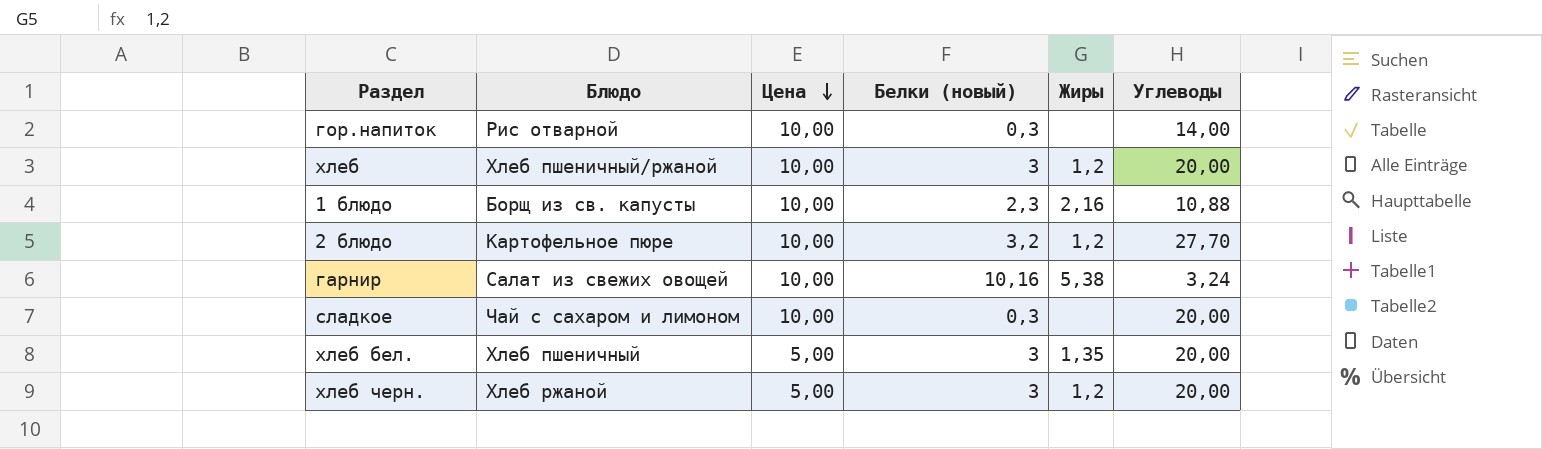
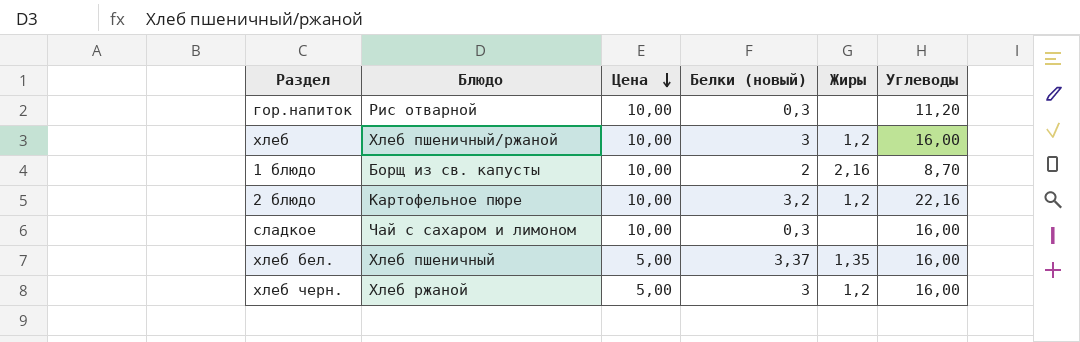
row гарнир: Салат из свежих овощей | 10,00 | 10,16 | 5,38 | 3,24 -> none
гор.напиток | Углеводы: 14,00 -> 11,20
хлеб | Углеводы: 20,00 -> 16,00
1 блюдо | Белки (новый): 2,3 -> 2
1 блюдо | Углеводы: 10,88 -> 8,70
2 блюдо | Углеводы: 27,70 -> 22,16
сладкое | Углеводы: 20,00 -> 16,00
хлеб бел. | Белки (новый): 3 -> 3,37
хлеб бел. | Углеводы: 20,00 -> 16,00
хлеб черн. | Углеводы: 20,00 -> 16,00

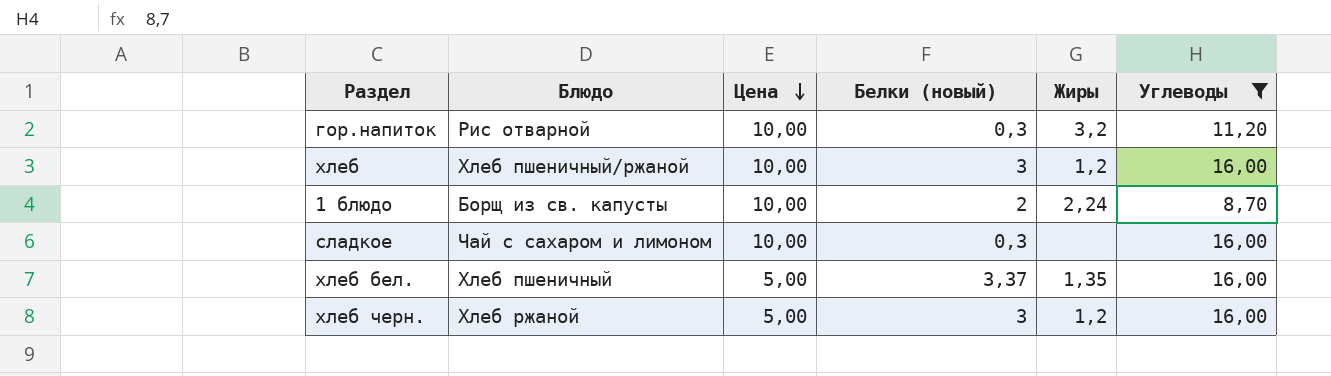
filter: none -> Углеводы != 22,16
гор.напиток | Жиры: none -> 3,2
1 блюдо | Жиры: 2,16 -> 2,24

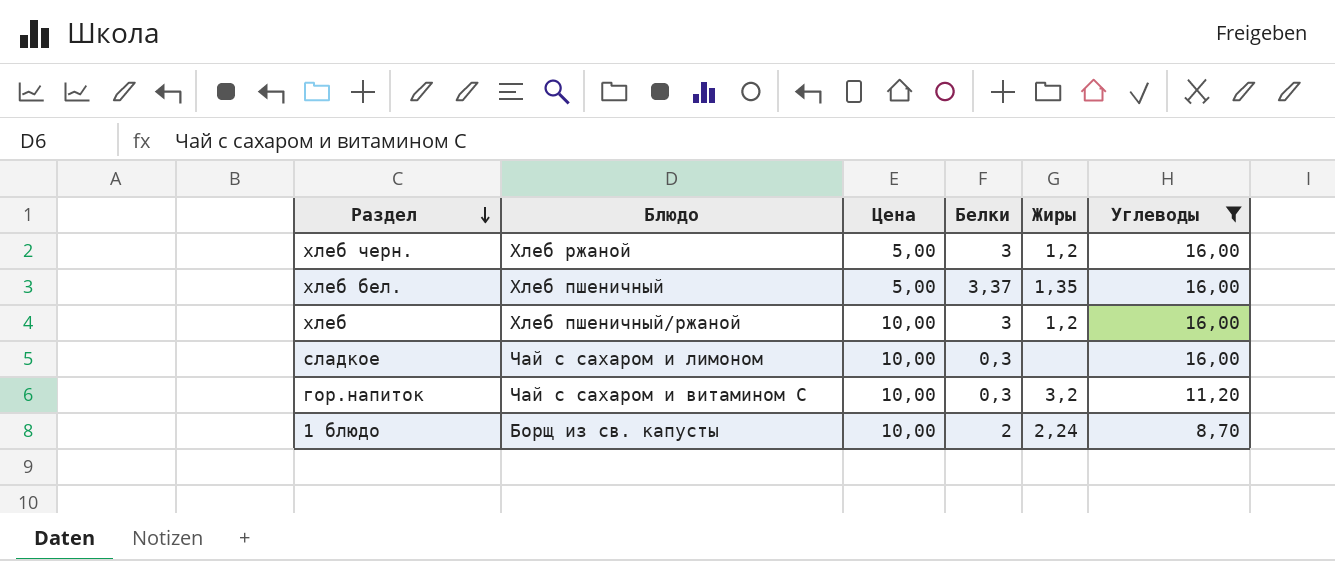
row order: Цена descending -> Раздел descending
column name: Белки (новый) -> Белки
гор.напиток | Блюдо: Рис отварной -> Чай с сахаром и витамином С

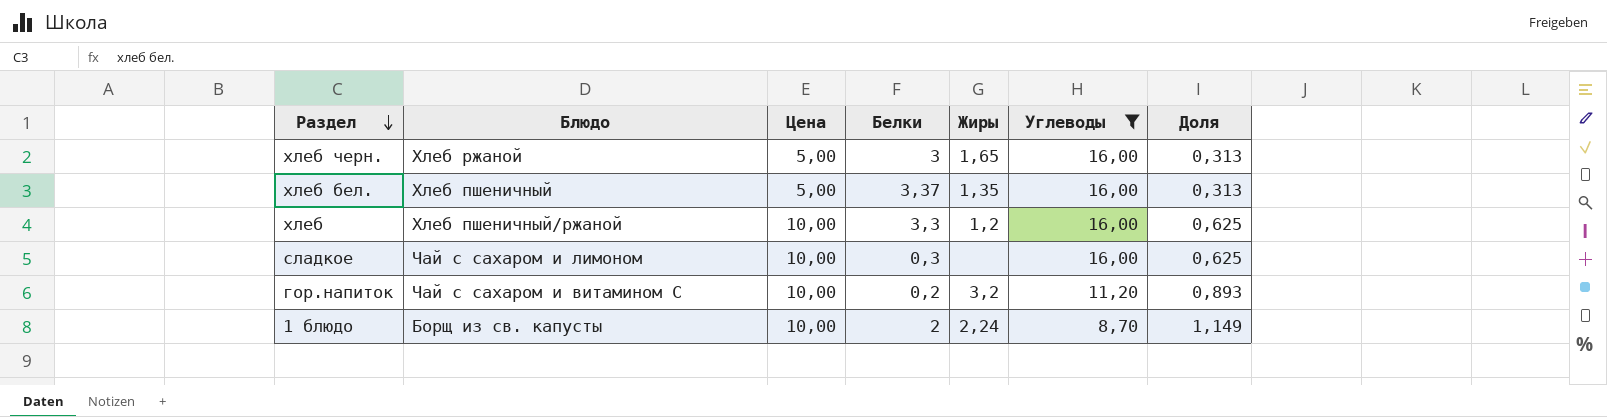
column Доля | formula: none -> [Цена] / [Углеводы]
хлеб черн. | Жиры: 1,2 -> 1,65
хлеб | Белки: 3 -> 3,3
гор.напиток | Белки: 0,3 -> 0,2

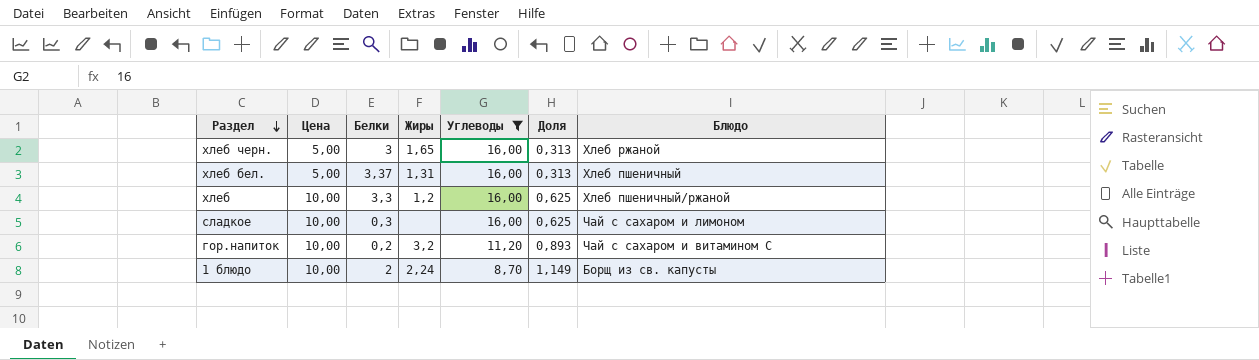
column Блюдо | position: 2 -> 7
хлеб бел. | Жиры: 1,35 -> 1,31

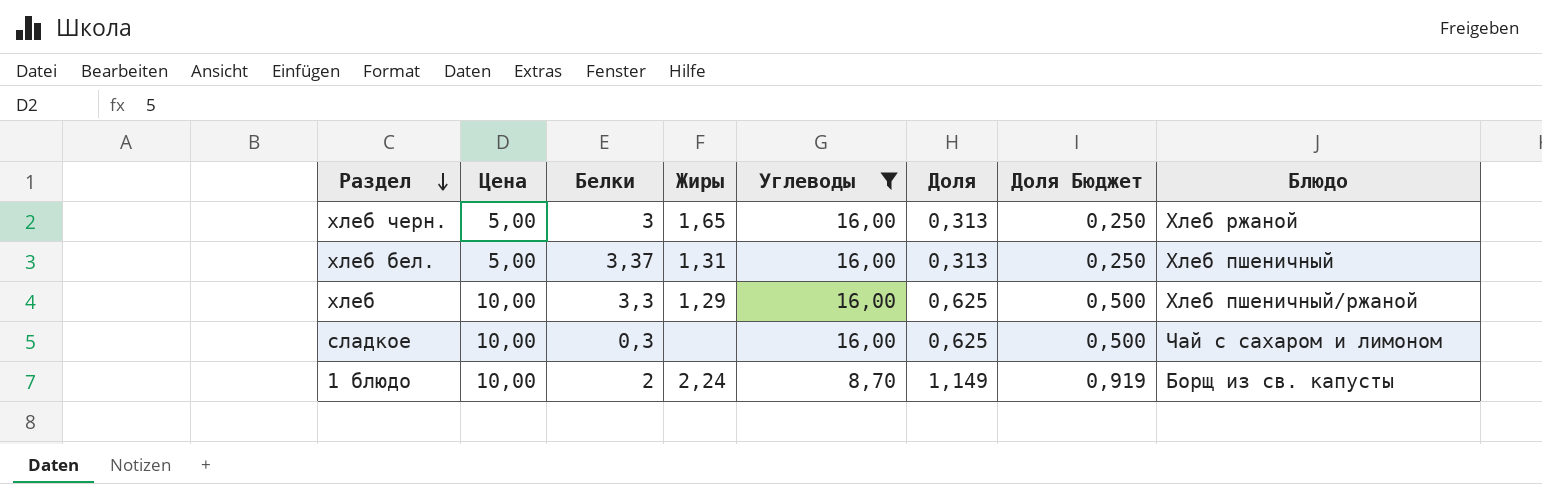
column Доля Бюджет | formula: none -> [Доля] * 0,8
row гор.напиток: 10,00 | 0,2 | 3,2 | 11,20 | 0,893 | Чай с сахаром и витамином С -> none
хлеб | Жиры: 1,2 -> 1,29

